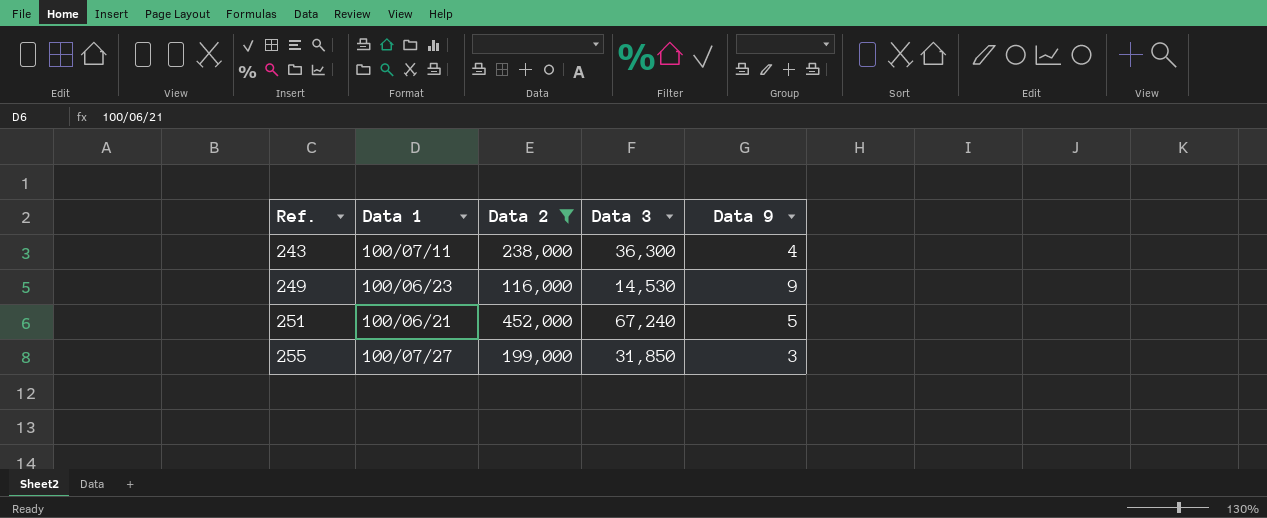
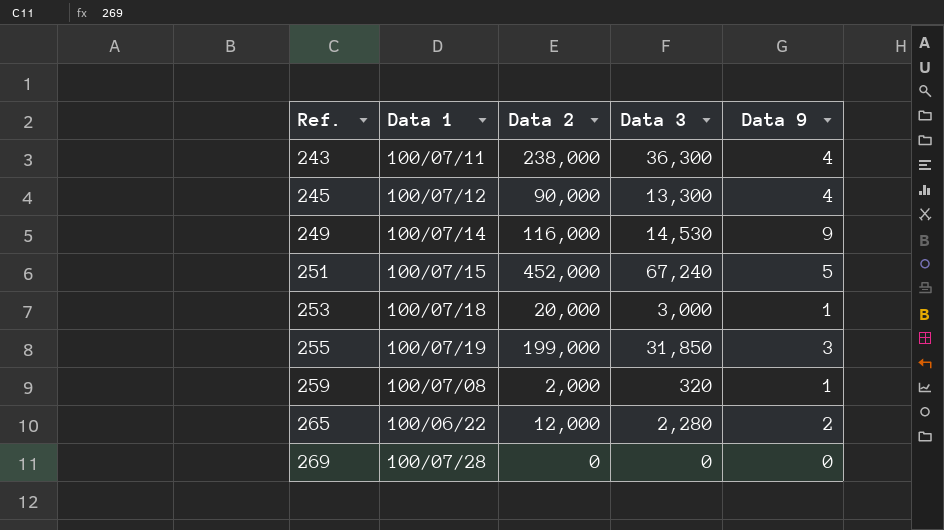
filter: Data 2 >= 116,000 -> none
249 | Data 1: 100/06/23 -> 100/07/14
251 | Data 1: 100/06/21 -> 100/07/15
255 | Data 1: 100/07/27 -> 100/07/19

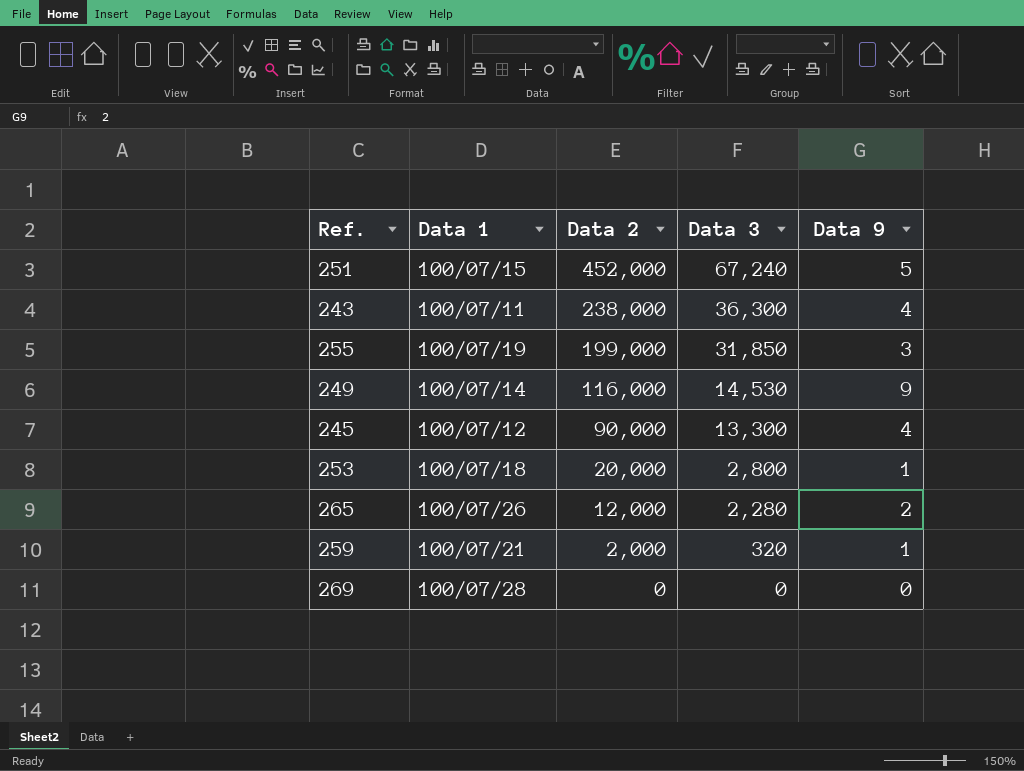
row order: Ref. ascending -> Data 2 descending
253 | Data 3: 3,000 -> 2,800
265 | Data 1: 100/06/22 -> 100/07/26
259 | Data 1: 100/07/08 -> 100/07/21

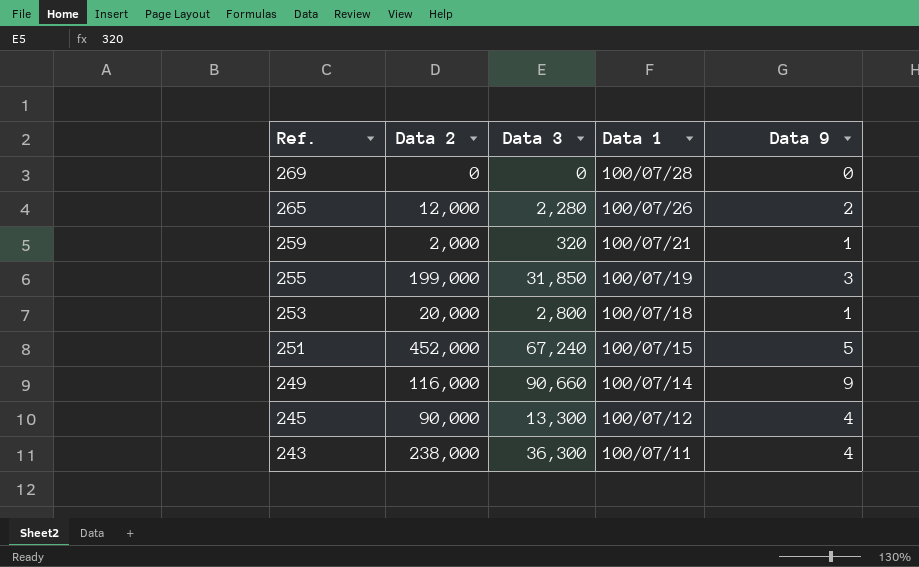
row order: Data 2 descending -> Ref. descending
column Data 1 | position: 2 -> 4
249 | Data 3: 14,530 -> 90,660

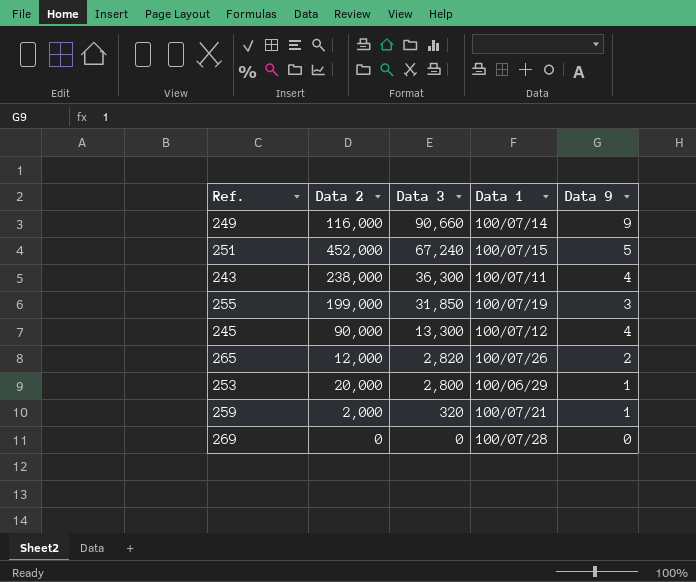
row order: Ref. descending -> Data 3 descending
265 | Data 3: 2,280 -> 2,820
253 | Data 1: 100/07/18 -> 100/06/29

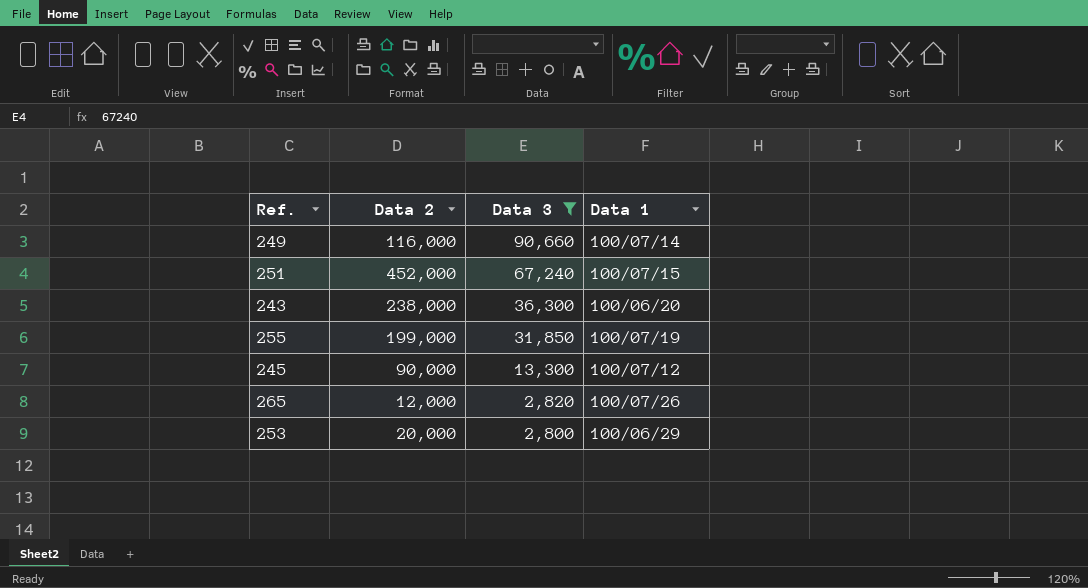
filter: none -> Data 3 >= 2,800
column Data 9 | position: 5 -> none
243 | Data 1: 100/07/11 -> 100/06/20

